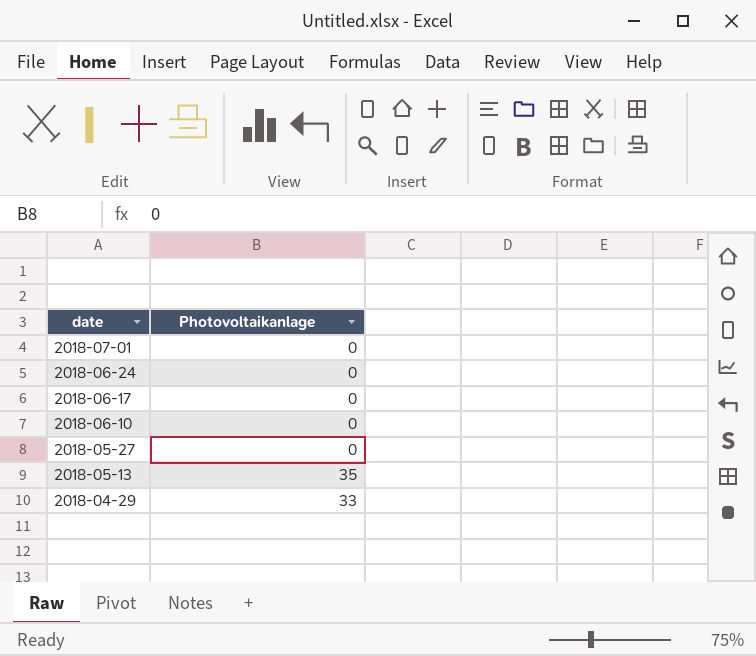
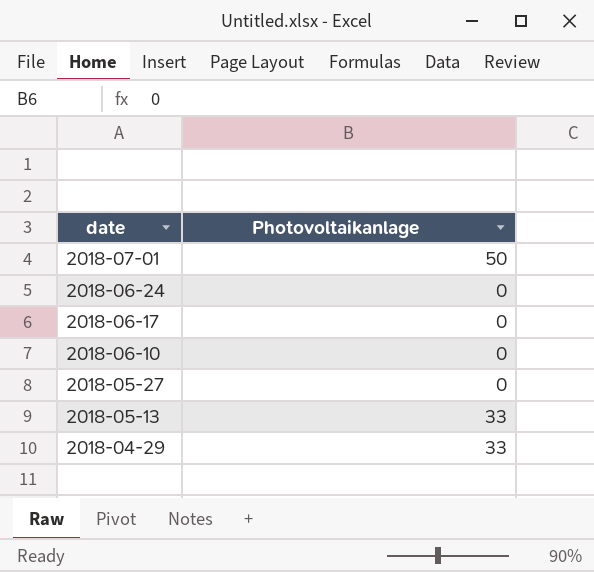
2018-07-01 | Photovoltaikanlage: 0 -> 50
2018-05-13 | Photovoltaikanlage: 35 -> 33

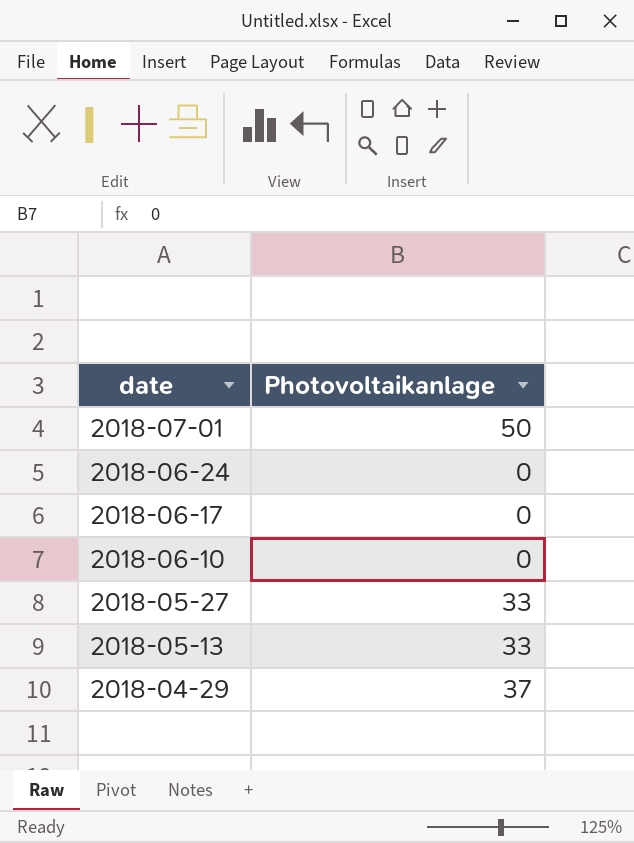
2018-05-27 | Photovoltaikanlage: 0 -> 33
2018-04-29 | Photovoltaikanlage: 33 -> 37

